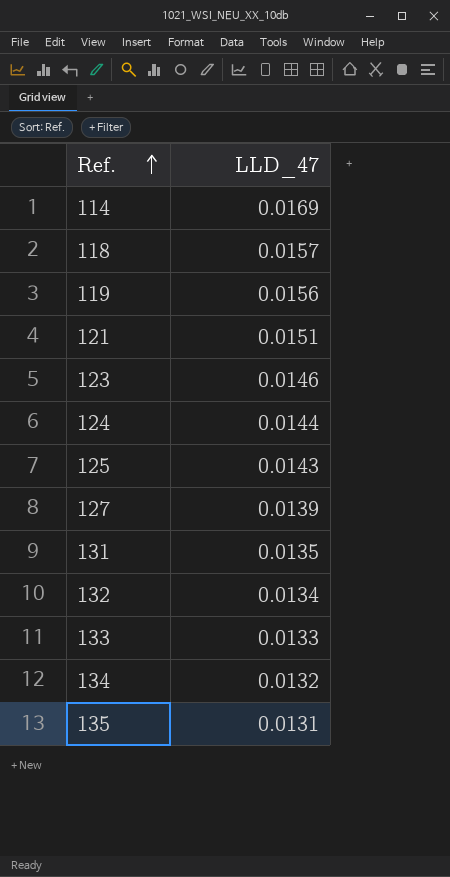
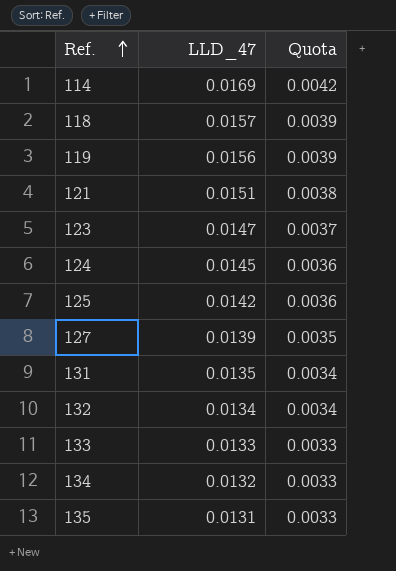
column Quota | formula: none -> [LLD_47] * 0.25
123 | LLD_47: 0.0146 -> 0.0147
124 | LLD_47: 0.0144 -> 0.0145
125 | LLD_47: 0.0143 -> 0.0142

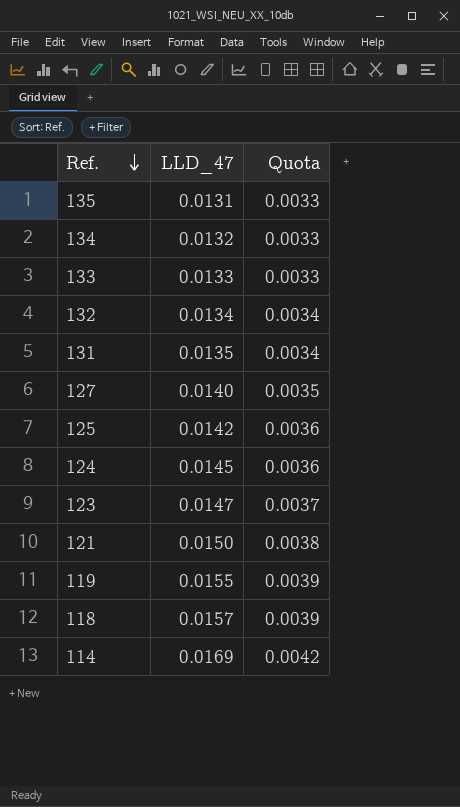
row order: Ref. ascending -> Ref. descending
127 | LLD_47: 0.0139 -> 0.0140
121 | LLD_47: 0.0151 -> 0.0150
119 | LLD_47: 0.0156 -> 0.0155

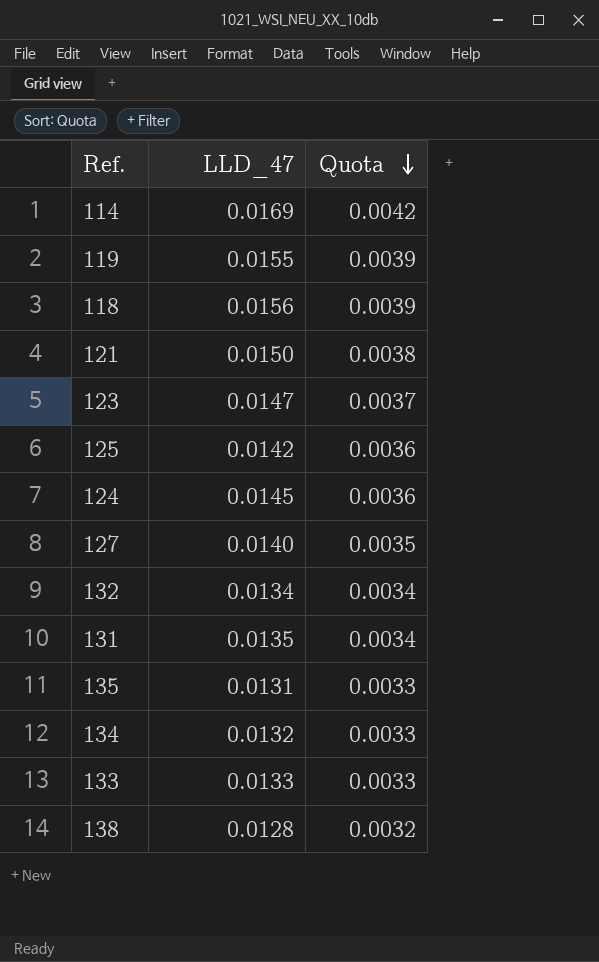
row order: Ref. descending -> Quota descending
118 | LLD_47: 0.0157 -> 0.0156
row 138: none -> 0.0128 | 0.0032

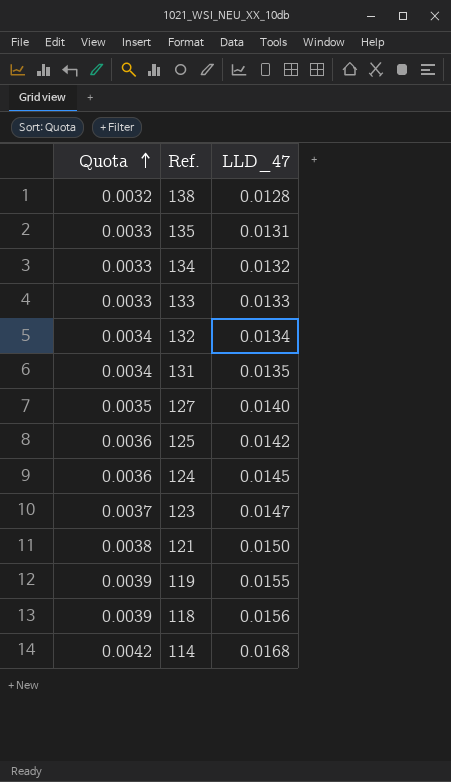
row order: Quota descending -> Quota ascending
column Quota | position: 3 -> 1
114 | LLD_47: 0.0169 -> 0.0168

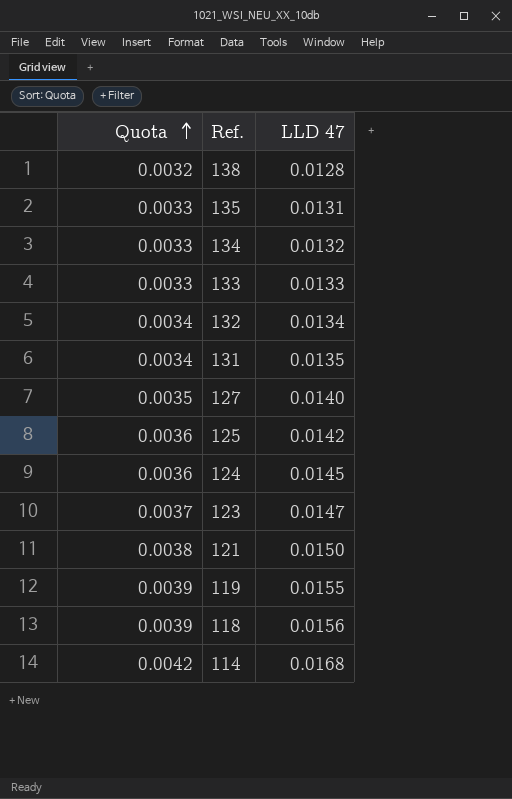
column name: LLD_47 -> LLD 47

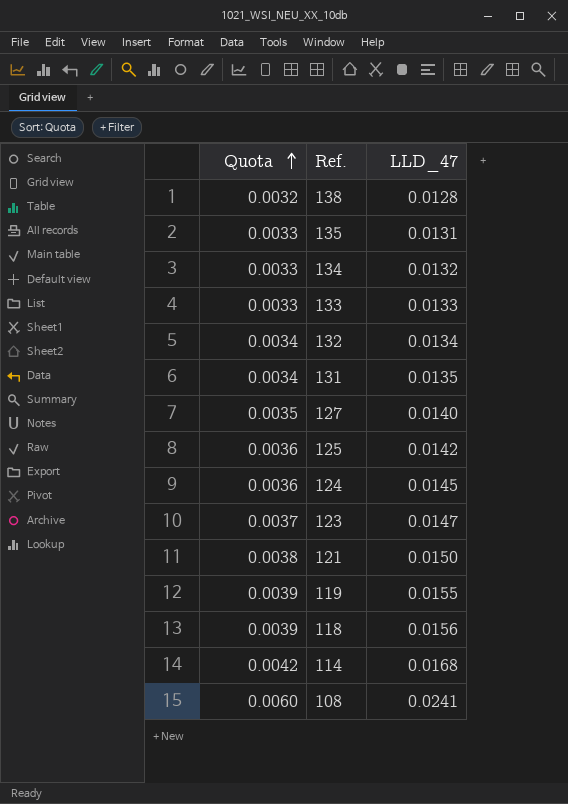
column name: LLD 47 -> LLD_47
row 108: none -> 0.0060 | 0.0241

